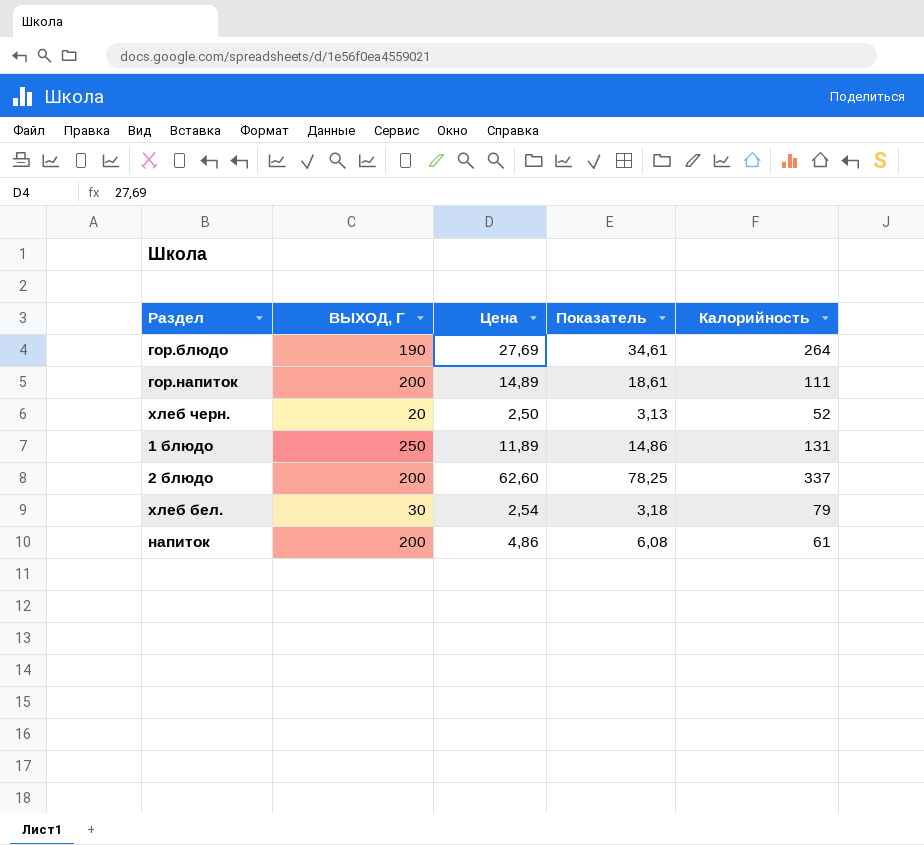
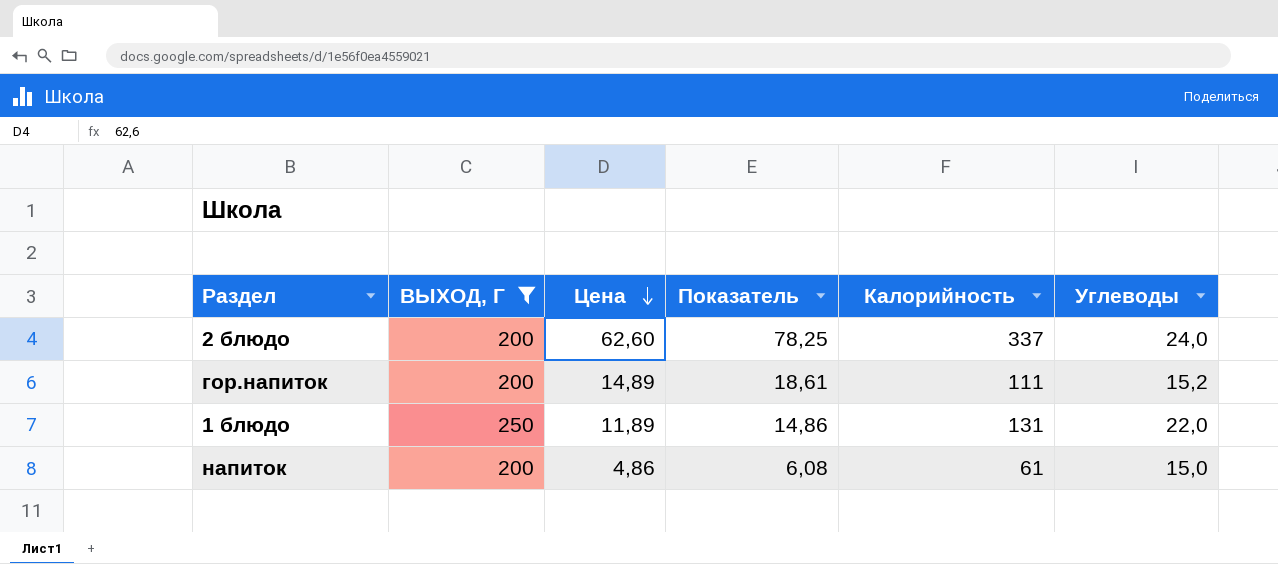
filter: none -> ВЫХОД, Г >= 200
row order: none -> Цена descending
column Углеводы | position: none -> 6

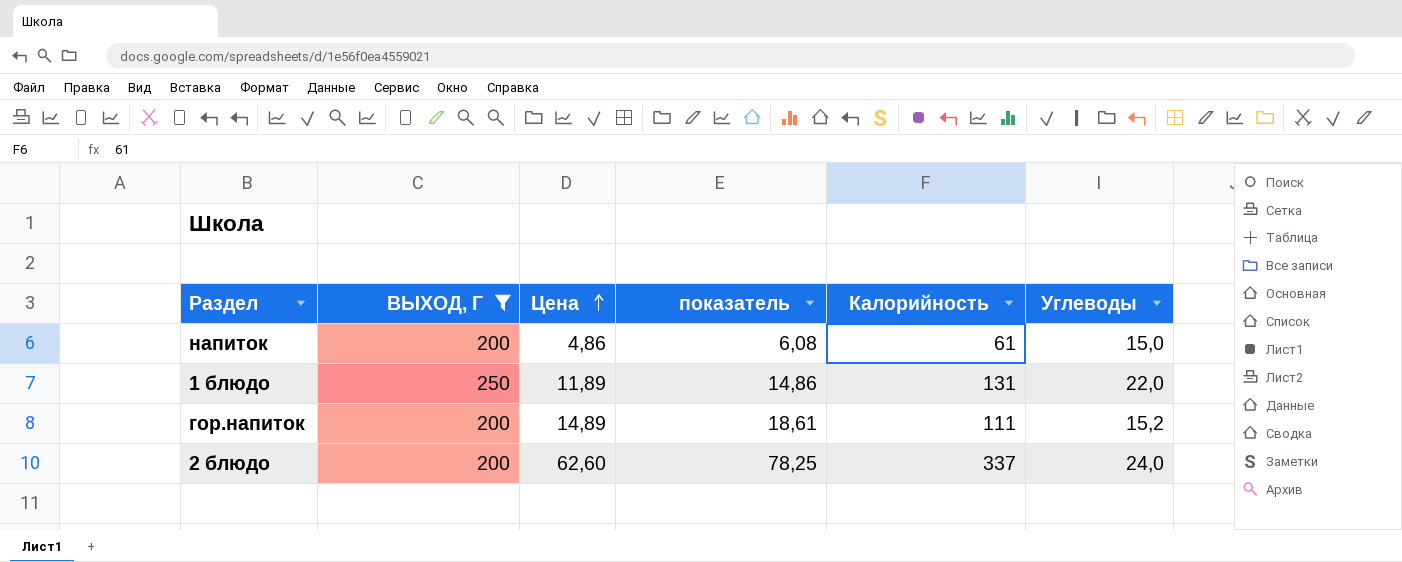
row order: Цена descending -> Цена ascending
column name: Показатель -> показатель

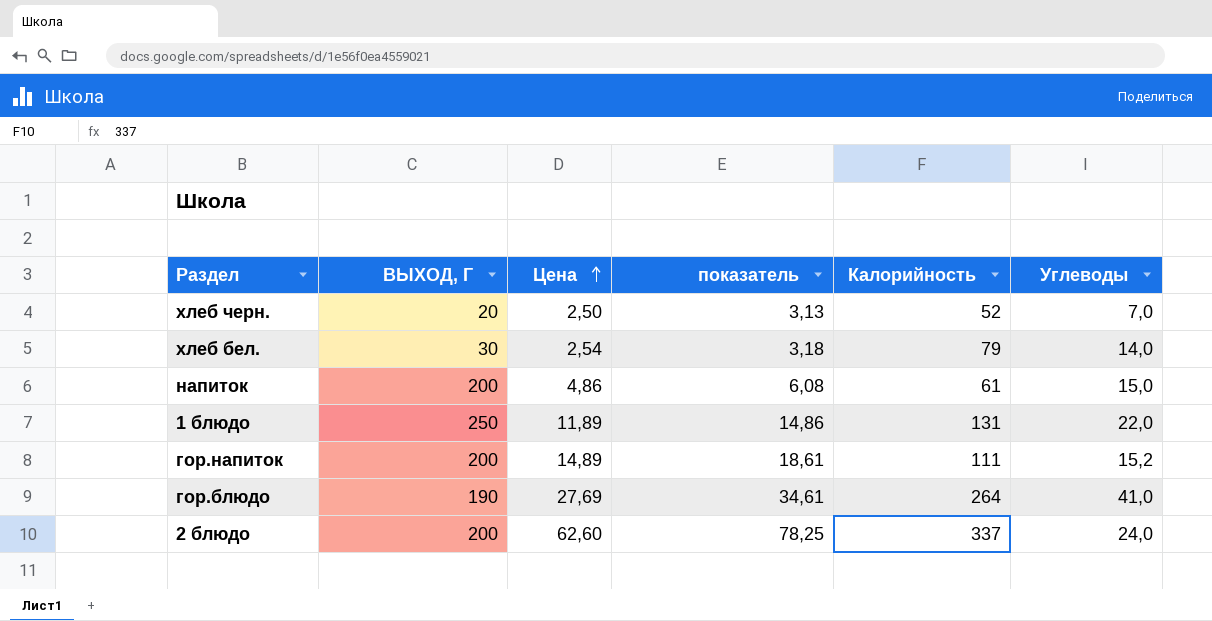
filter: ВЫХОД, Г >= 200 -> none

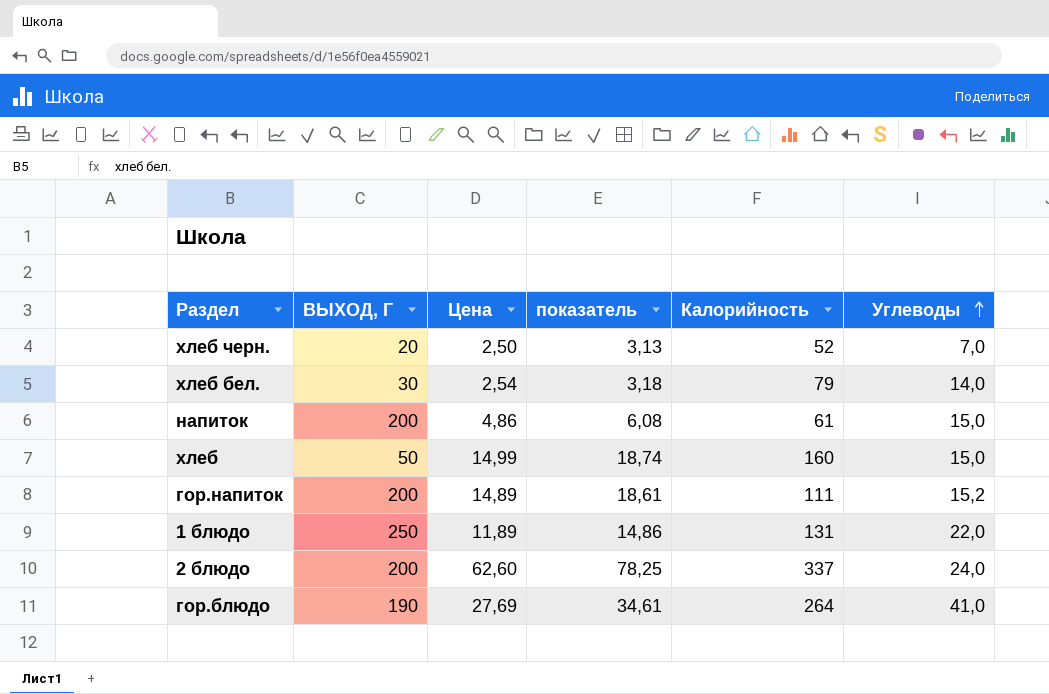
row order: Цена ascending -> Углеводы ascending
row хлеб: none -> 50 | 14,99 | 18,74 | 160 | 15,0

